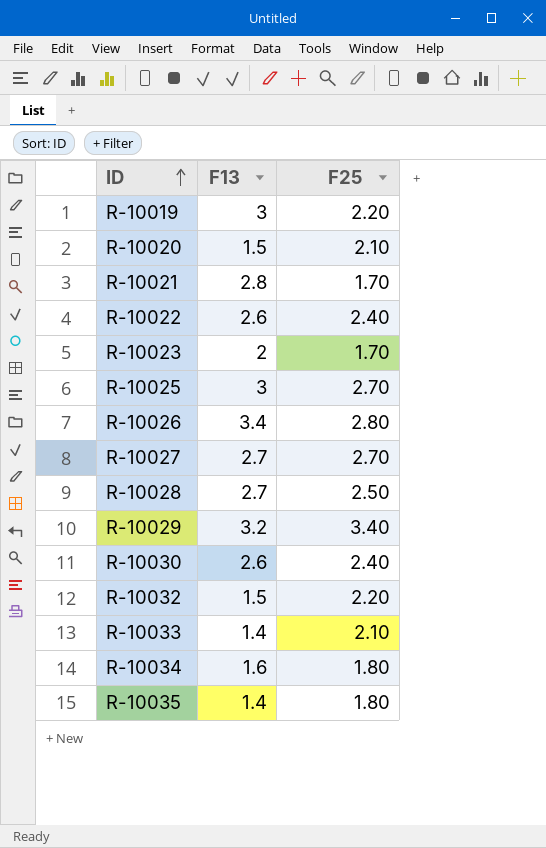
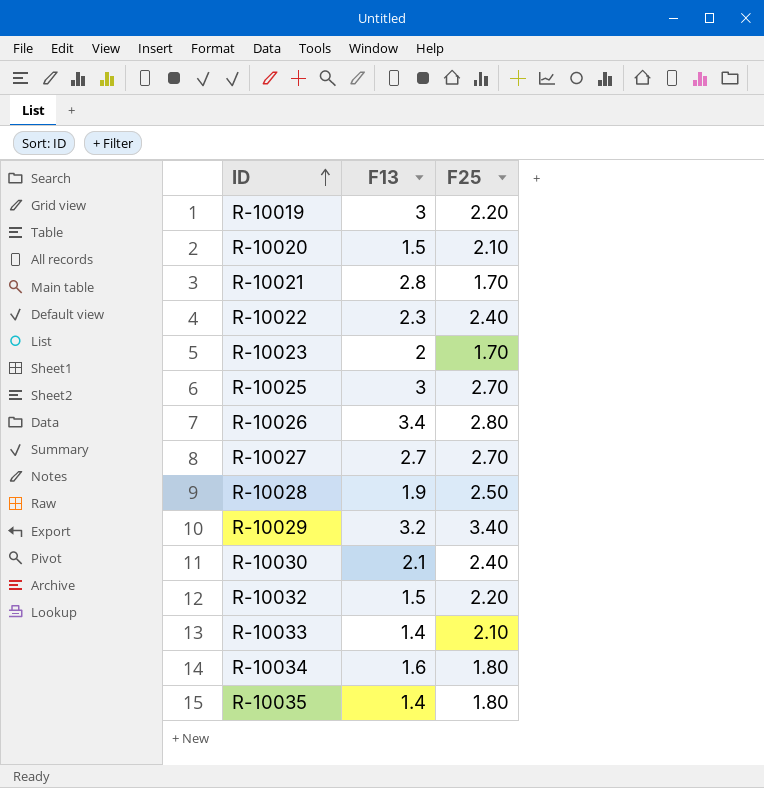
R-10022 | F13: 2.6 -> 2.3
R-10028 | F13: 2.7 -> 1.9
R-10030 | F13: 2.6 -> 2.1

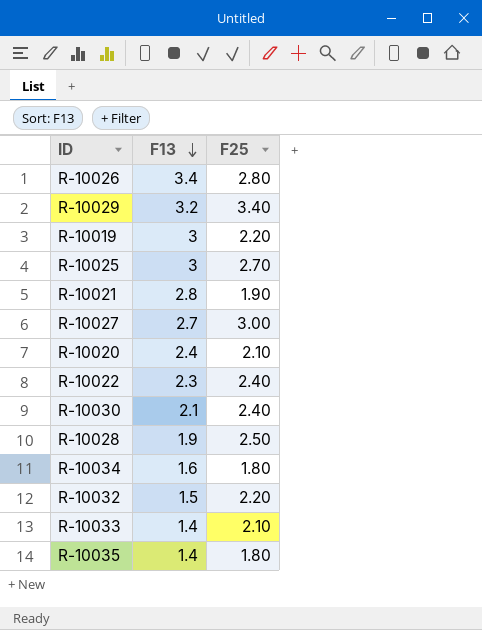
row order: ID ascending -> F13 descending
row R-10023: 2 | 1.70 -> none
R-10021 | F25: 1.70 -> 1.90
R-10027 | F25: 2.70 -> 3.00
R-10020 | F13: 1.5 -> 2.4

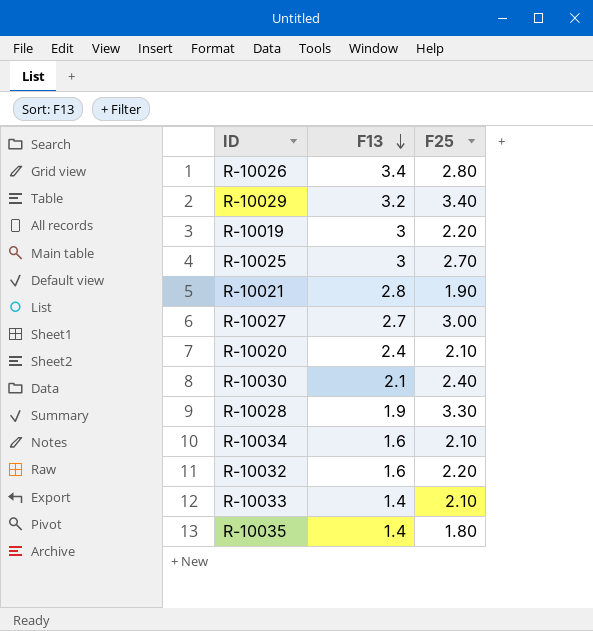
row R-10022: 2.3 | 2.40 -> none
R-10028 | F25: 2.50 -> 3.30
R-10034 | F25: 1.80 -> 2.10
R-10032 | F13: 1.5 -> 1.6

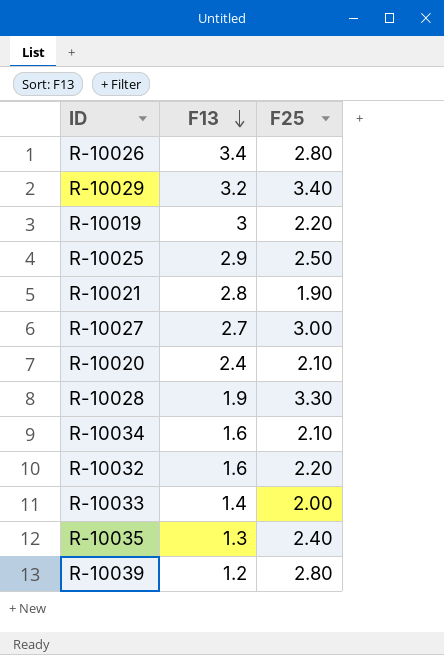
row R-10030: 2.1 | 2.40 -> none
R-10025 | F13: 3 -> 2.9
R-10025 | F25: 2.70 -> 2.50
R-10033 | F25: 2.10 -> 2.00
R-10035 | F13: 1.4 -> 1.3
R-10035 | F25: 1.80 -> 2.40
row R-10039: none -> 1.2 | 2.80

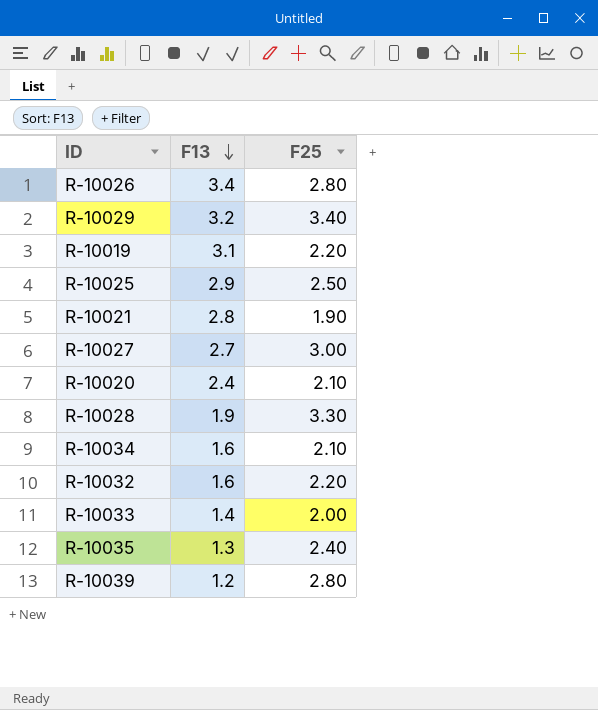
R-10019 | F13: 3 -> 3.1

